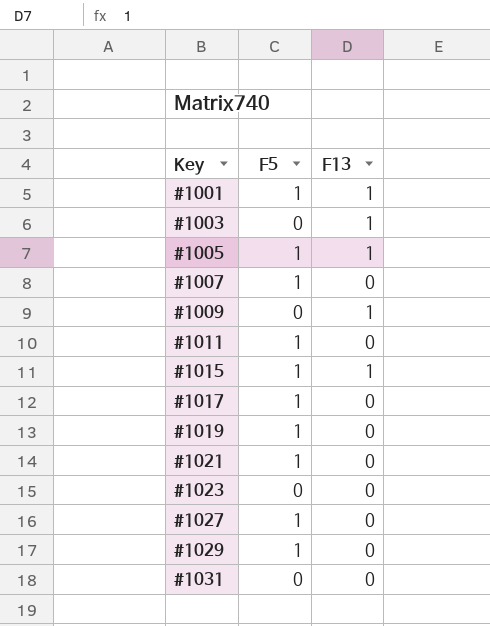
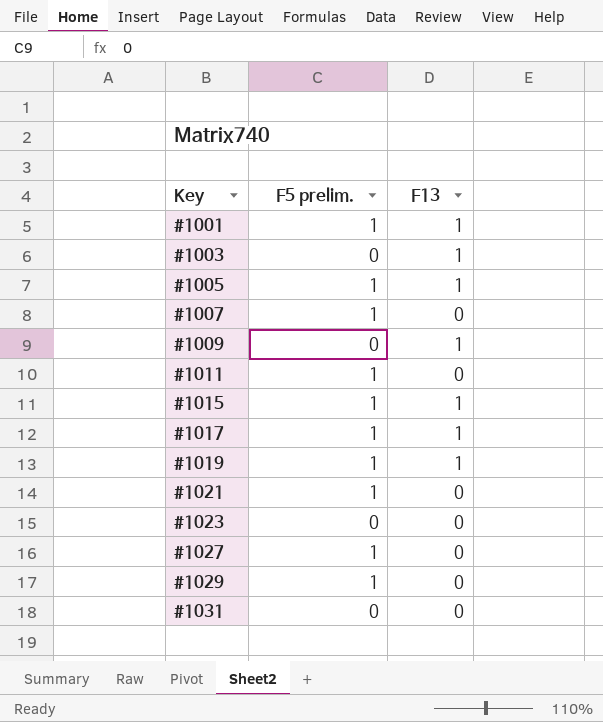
column name: F5 -> F5 prelim.
#1017 | F13: 0 -> 1
#1019 | F13: 0 -> 1

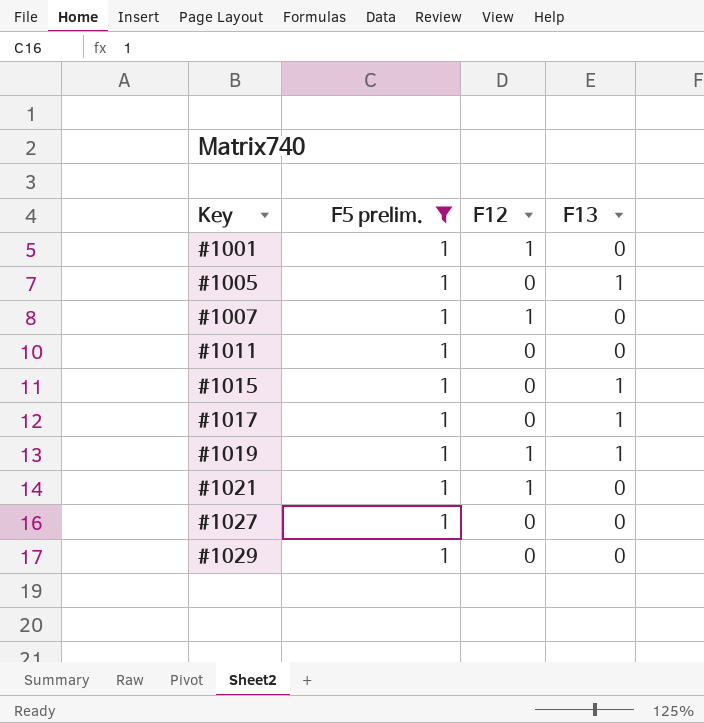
filter: none -> F5 prelim. = 1
column F12 | position: none -> 3
#1001 | F13: 1 -> 0

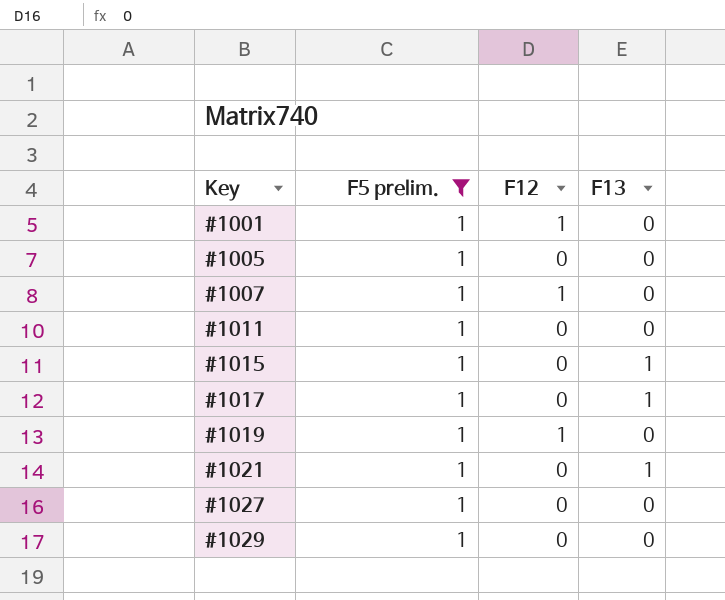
#1005 | F13: 1 -> 0
#1019 | F13: 1 -> 0
#1021 | F12: 1 -> 0
#1021 | F13: 0 -> 1

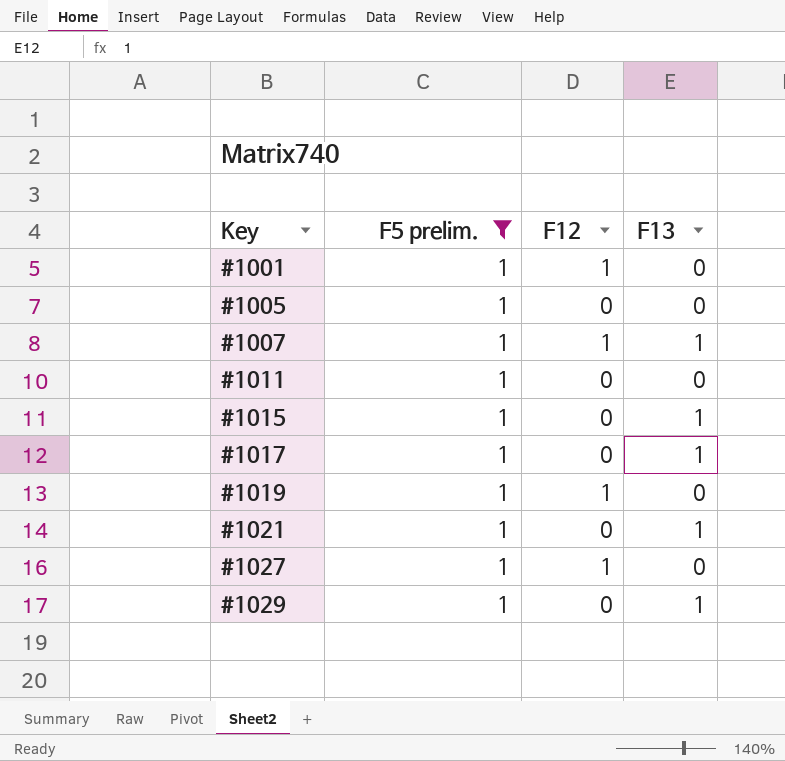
#1007 | F13: 0 -> 1
#1027 | F12: 0 -> 1
#1029 | F13: 0 -> 1

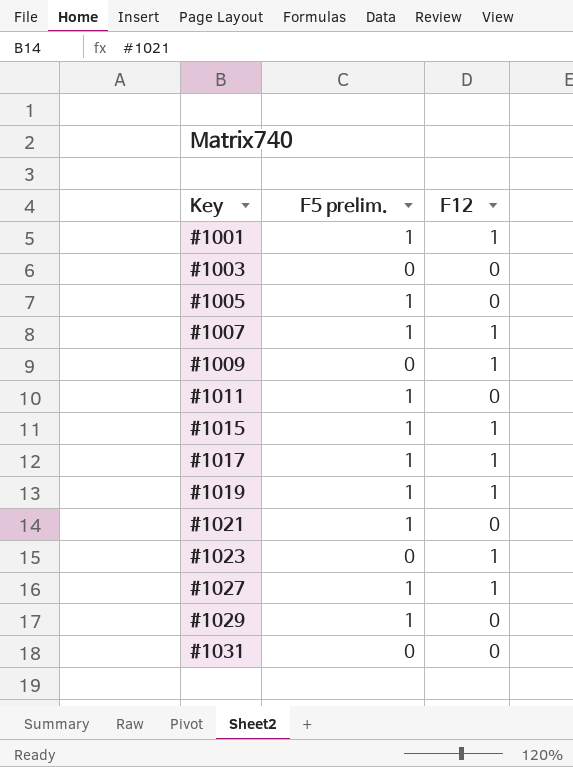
filter: F5 prelim. = 1 -> none
column F13 | position: 4 -> none
#1015 | F12: 0 -> 1
#1017 | F12: 0 -> 1

